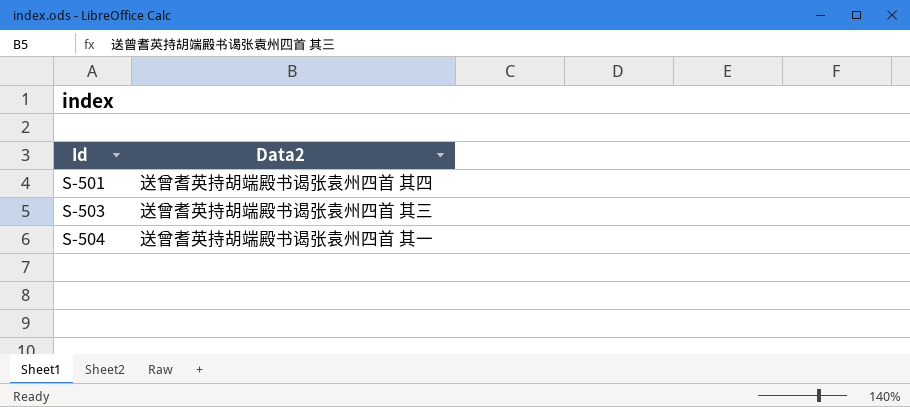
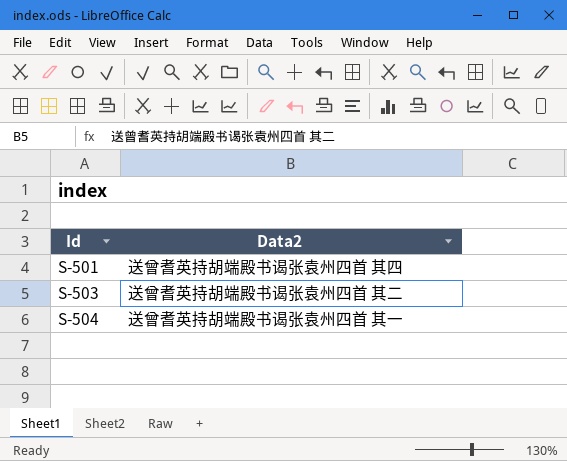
S-503 | Data2: 送曾耆英持胡端殿书谒张袁州四首 其三 -> 送曾耆英持胡端殿书谒张袁州四首 其二

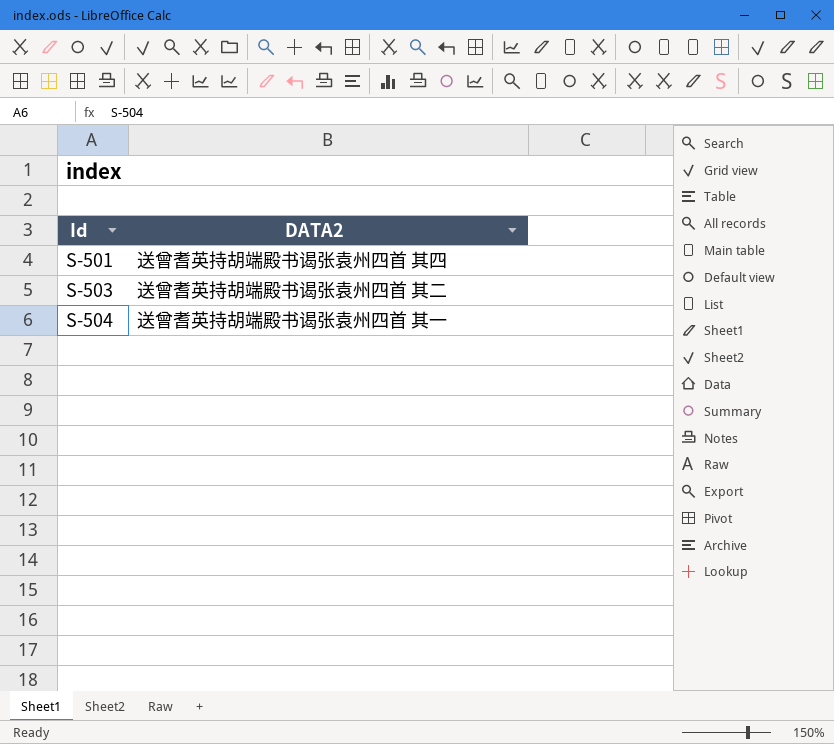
column name: Data2 -> DATA2

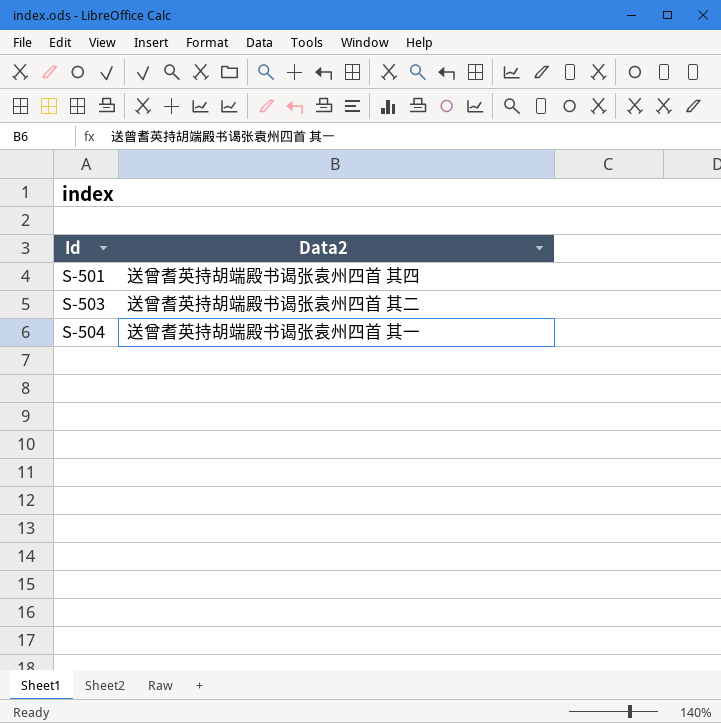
column name: DATA2 -> Data2

